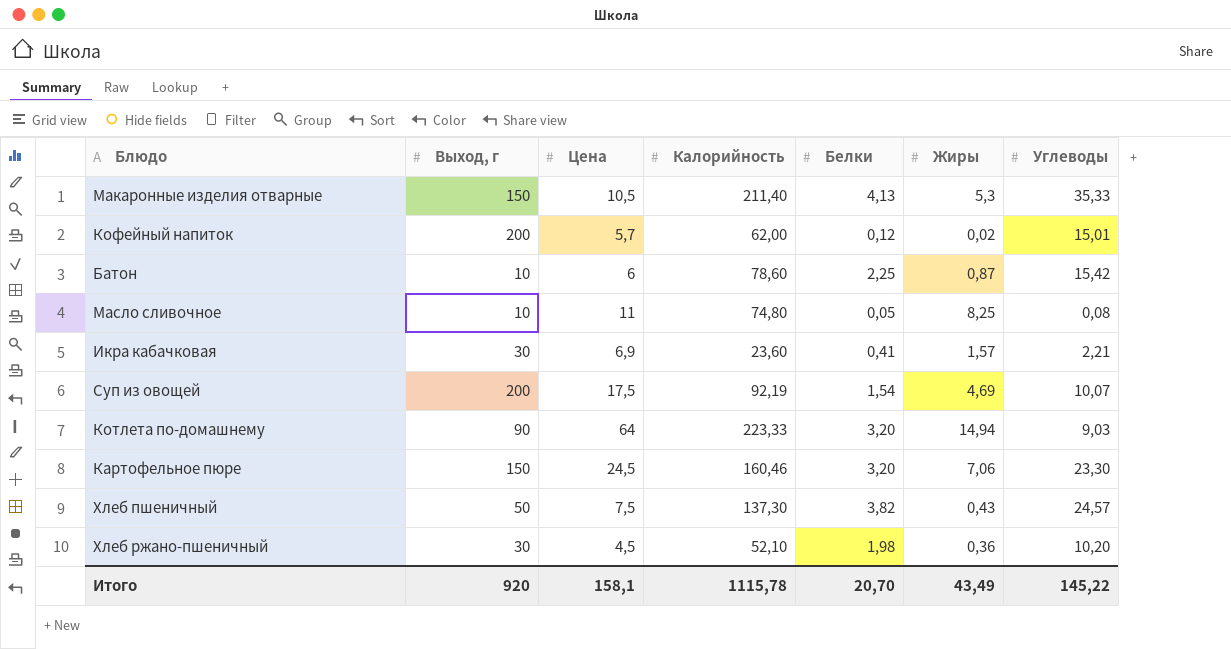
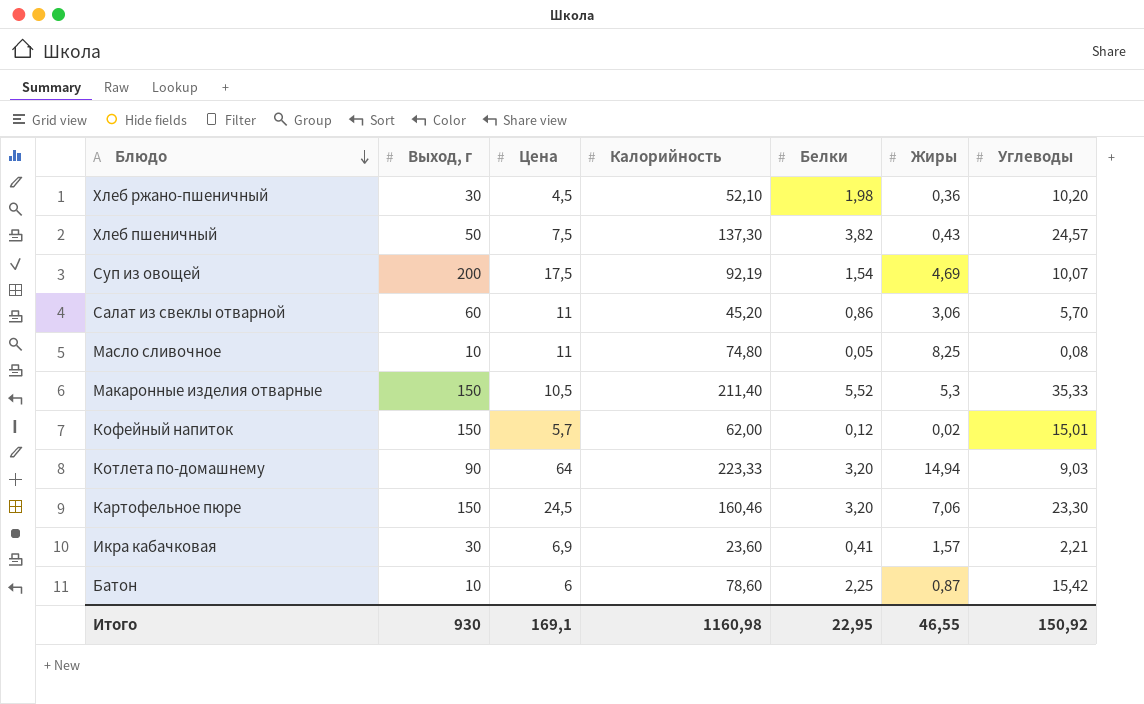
row order: none -> Блюдо descending
row Салат из свеклы отварной: none -> 60 | 11 | 45,20 | 0,86 | 3,06 | 5,70
Макаронные изделия отварные | Белки: 4,13 -> 5,52
Кофейный напиток | Выход, г: 200 -> 150
Итого | Выход, г: 920 -> 930
Итого | Цена: 158,1 -> 169,1
Итого | Калорийность: 1115,78 -> 1160,98
Итого | Белки: 20,70 -> 22,95
Итого | Жиры: 43,49 -> 46,55
Итого | Углеводы: 145,22 -> 150,92

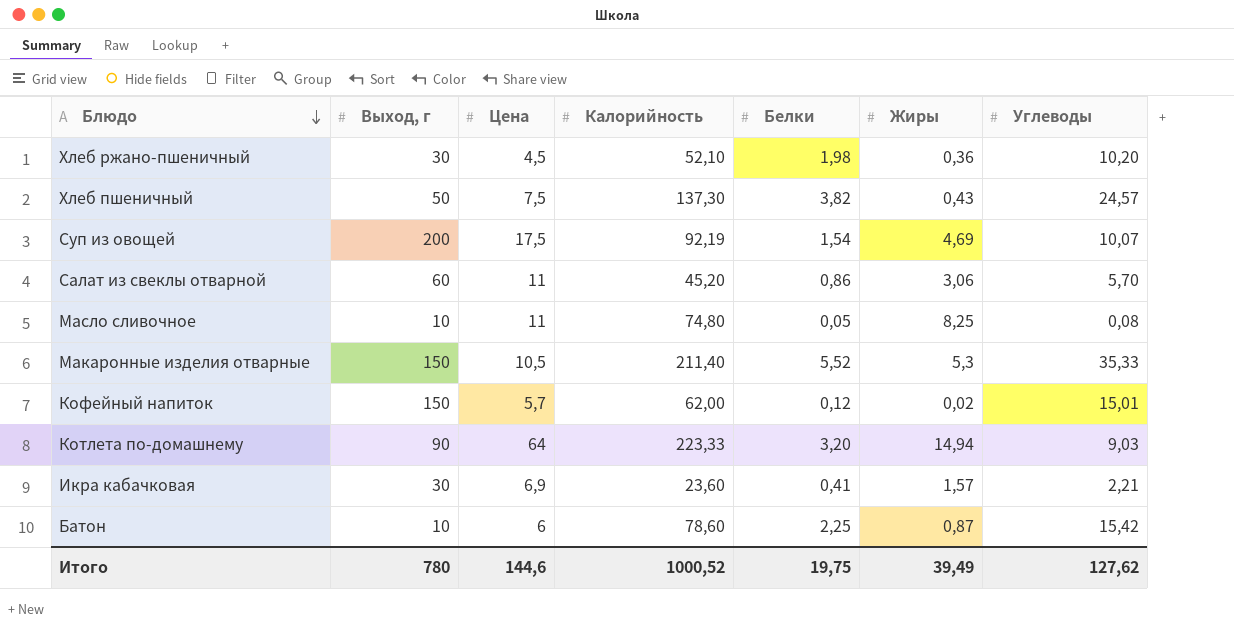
row Картофельное пюре: 150 | 24,5 | 160,46 | 3,20 | 7,06 | 23,30 -> none
Итого | Выход, г: 930 -> 780
Итого | Цена: 169,1 -> 144,6
Итого | Калорийность: 1160,98 -> 1000,52
Итого | Белки: 22,95 -> 19,75
Итого | Жиры: 46,55 -> 39,49
Итого | Углеводы: 150,92 -> 127,62

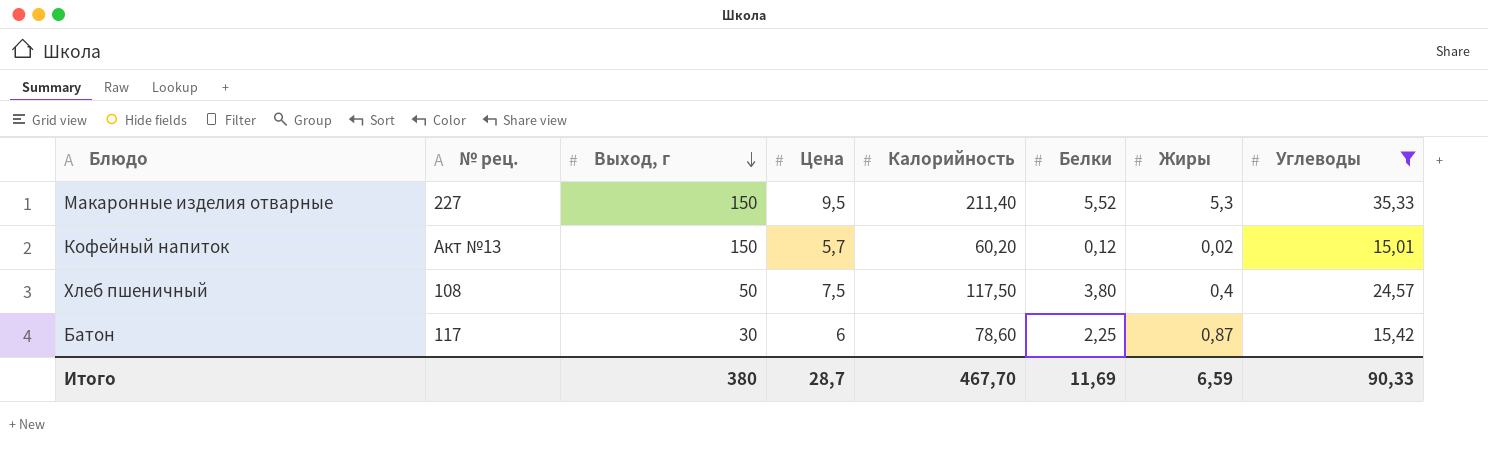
filter: none -> Углеводы >= 15,01
row order: Блюдо descending -> Выход, г descending
column № рец. | position: none -> 2
Макаронные изделия отварные | Цена: 10,5 -> 9,5
Кофейный напиток | Калорийность: 62,00 -> 60,20
Хлеб пшеничный | Калорийность: 137,30 -> 117,50
Хлеб пшеничный | Белки: 3,82 -> 3,80
Хлеб пшеничный | Жиры: 0,43 -> 0,4
Батон | Выход, г: 10 -> 30
Итого | Выход, г: 780 -> 380
Итого | Цена: 144,6 -> 28,7
Итого | Калорийность: 1000,52 -> 467,70
Итого | Белки: 19,75 -> 11,69
Итого | Жиры: 39,49 -> 6,59
Итого | Углеводы: 127,62 -> 90,33

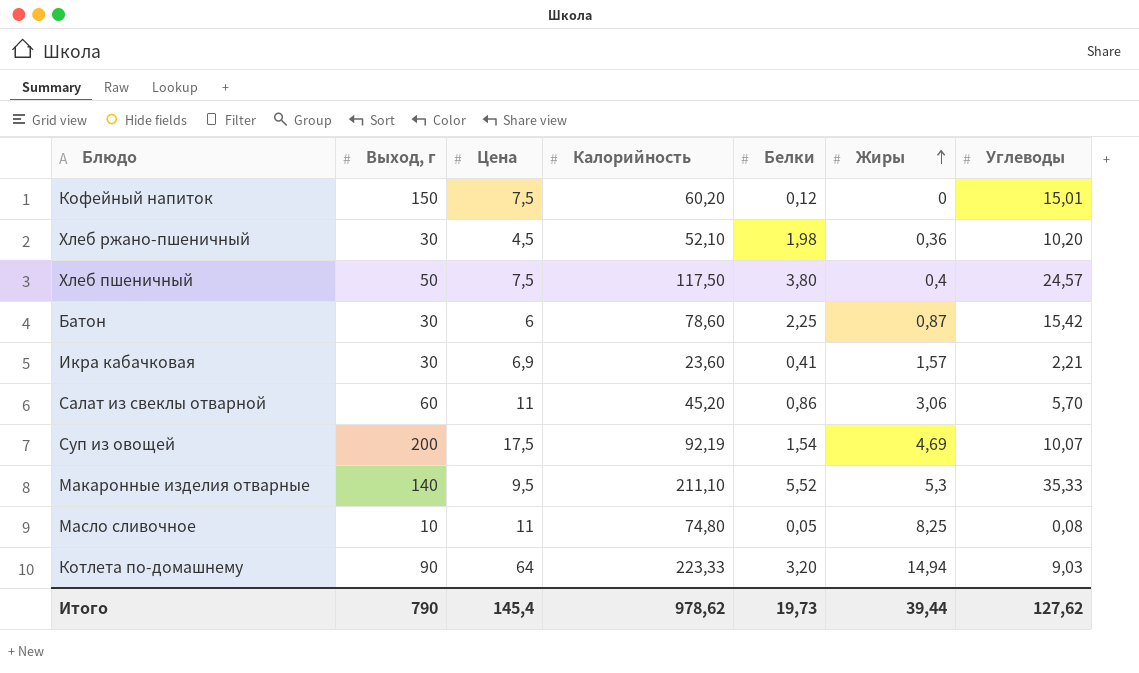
filter: Углеводы >= 15,01 -> none
row order: Выход, г descending -> Жиры ascending
column № рец. | position: 2 -> none
Кофейный напиток | Цена: 5,7 -> 7,5
Кофейный напиток | Жиры: 0,02 -> 0
Макаронные изделия отварные | Выход, г: 150 -> 140
Макаронные изделия отварные | Калорийность: 211,40 -> 211,10
Итого | Выход, г: 380 -> 790
Итого | Цена: 28,7 -> 145,4
Итого | Калорийность: 467,70 -> 978,62
Итого | Белки: 11,69 -> 19,73
Итого | Жиры: 6,59 -> 39,44
Итого | Углеводы: 90,33 -> 127,62

